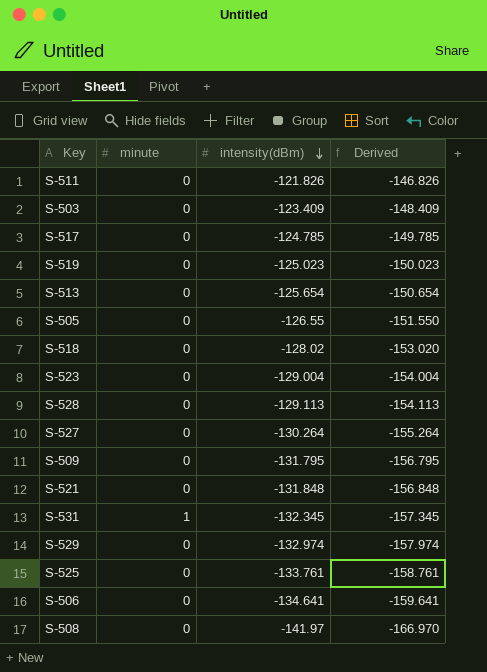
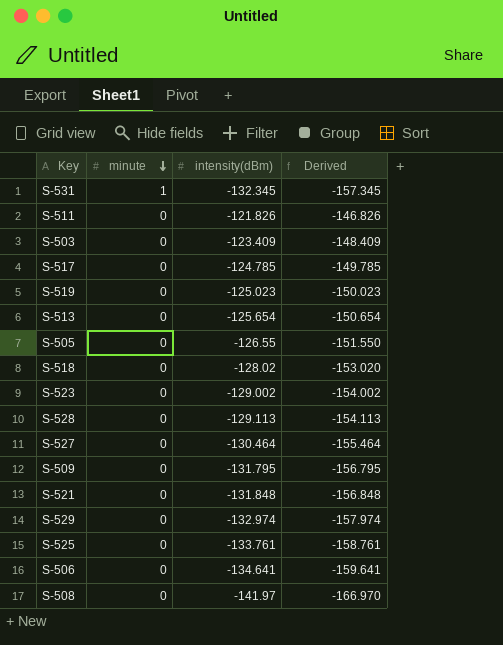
row order: intensity(dBm) descending -> minute descending
S-523 | intensity(dBm): -129.004 -> -129.002
S-523 | Derived: -154.004 -> -154.002
S-527 | intensity(dBm): -130.264 -> -130.464
S-527 | Derived: -155.264 -> -155.464

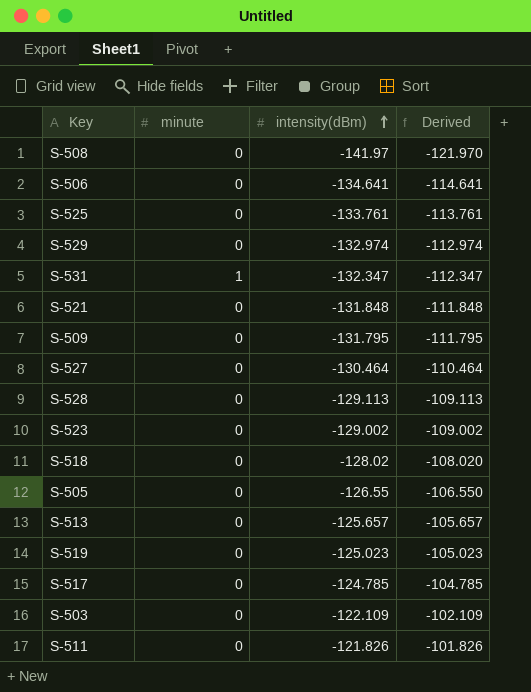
row order: minute descending -> intensity(dBm) ascending
column Derived | formula: [intensity(dBm)] - 25 -> [intensity(dBm)] + 20
S-531 | intensity(dBm): -132.345 -> -132.347
S-513 | intensity(dBm): -125.654 -> -125.657
S-503 | intensity(dBm): -123.409 -> -122.109

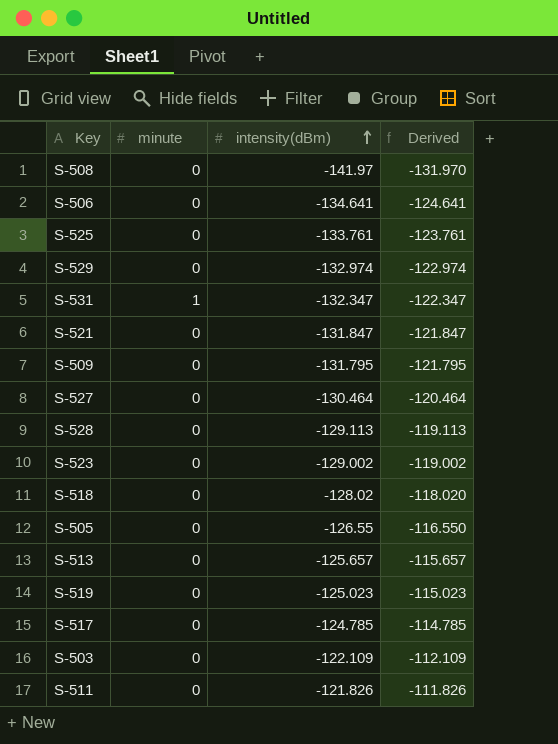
column Derived | formula: [intensity(dBm)] + 20 -> [intensity(dBm)] + 10
S-521 | intensity(dBm): -131.848 -> -131.847

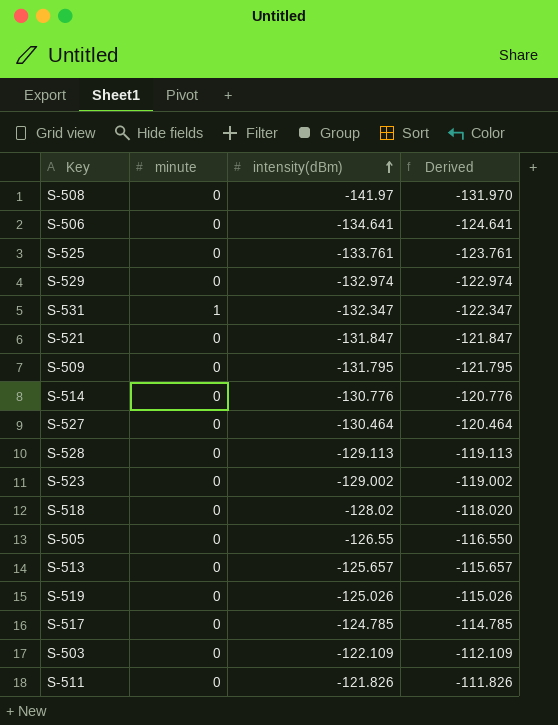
row S-514: none -> 0 | -130.776 | -120.776
S-519 | intensity(dBm): -125.023 -> -125.026
S-519 | Derived: -115.023 -> -115.026

